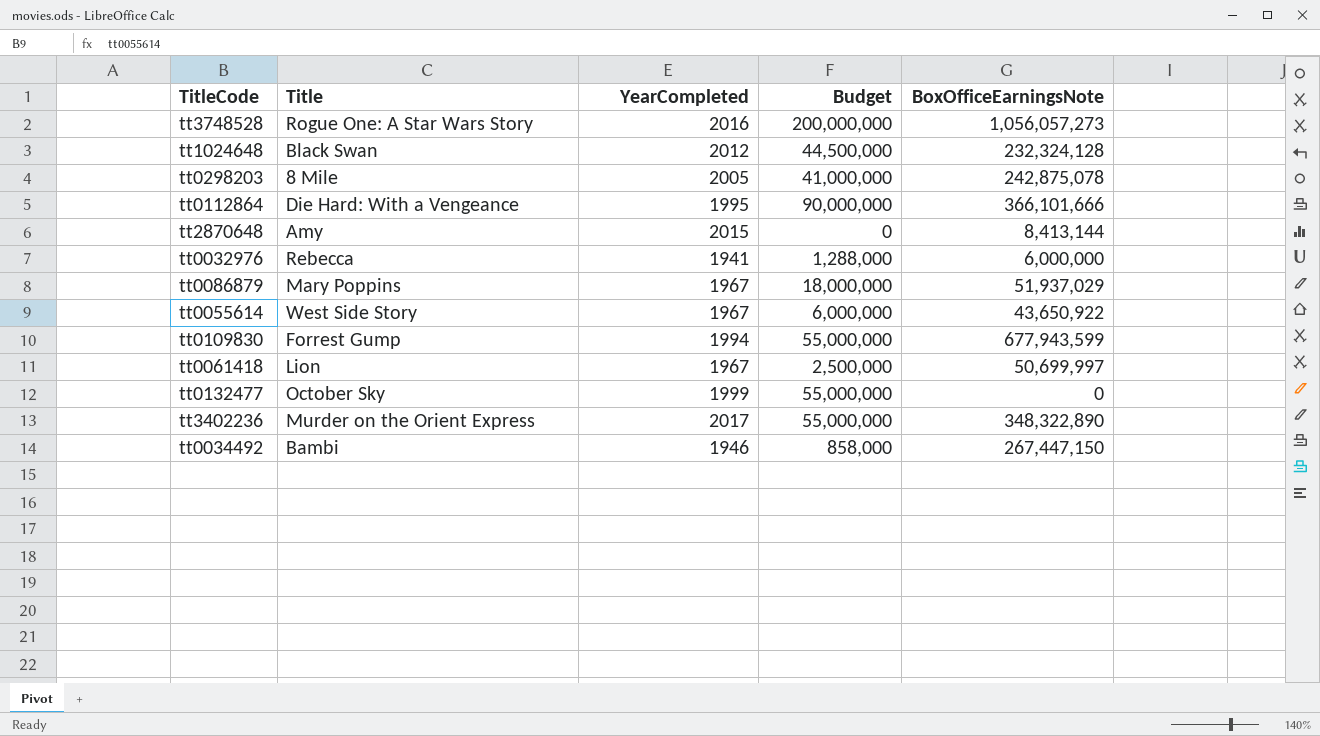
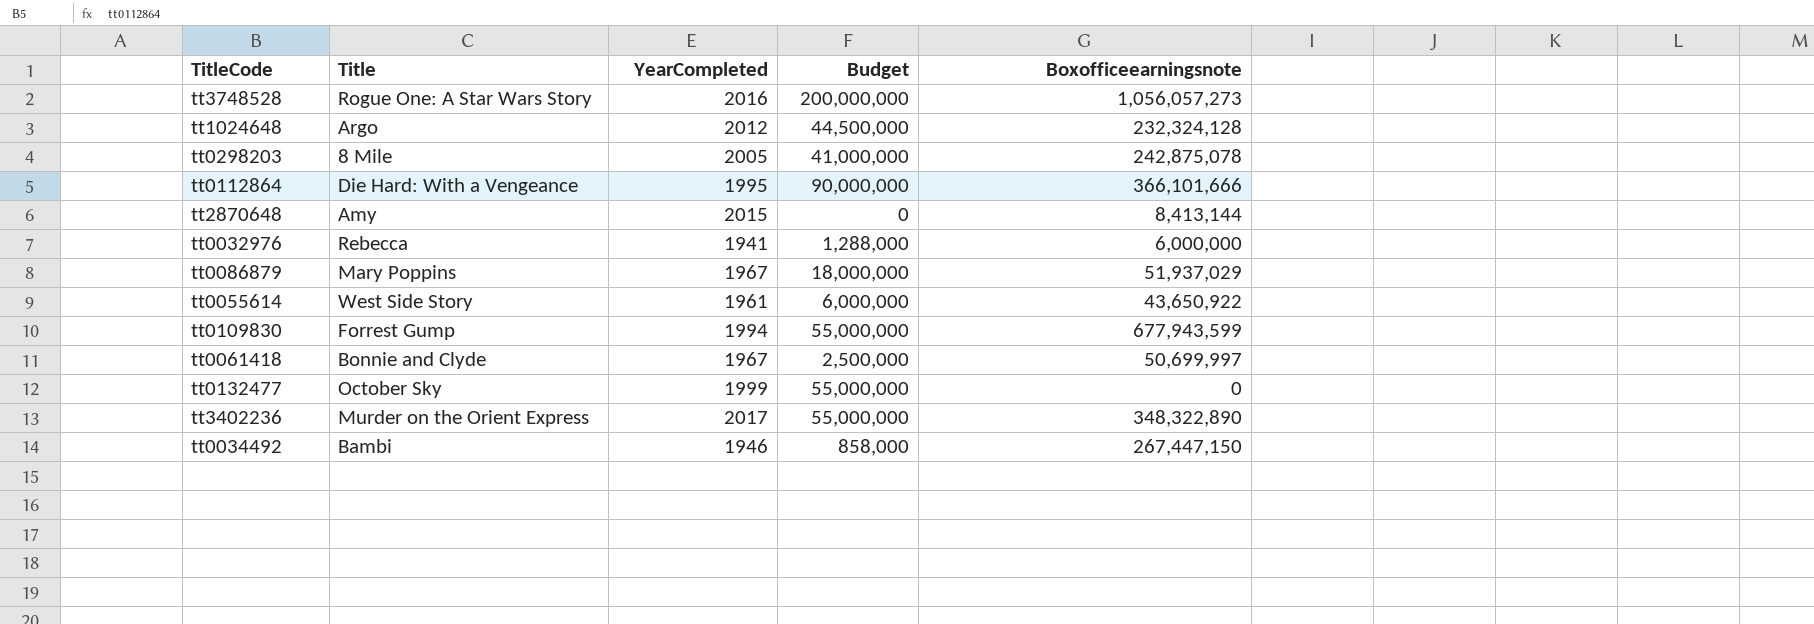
column name: BoxOfficeEarningsNote -> Boxofficeearningsnote
tt1024648 | Title: Black Swan -> Argo
tt0055614 | YearCompleted: 1967 -> 1961
tt0061418 | Title: Lion -> Bonnie and Clyde

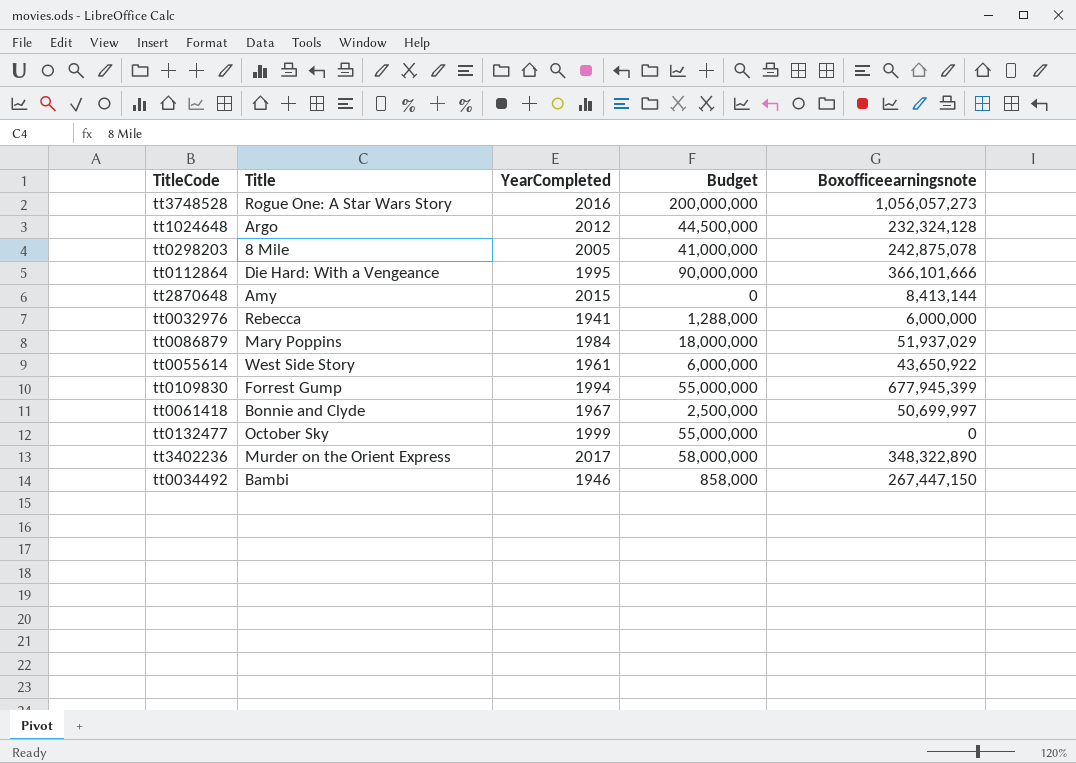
tt0086879 | YearCompleted: 1967 -> 1984
tt0109830 | Boxofficeearningsnote: 677,943,599 -> 677,945,399
tt3402236 | Budget: 55,000,000 -> 58,000,000

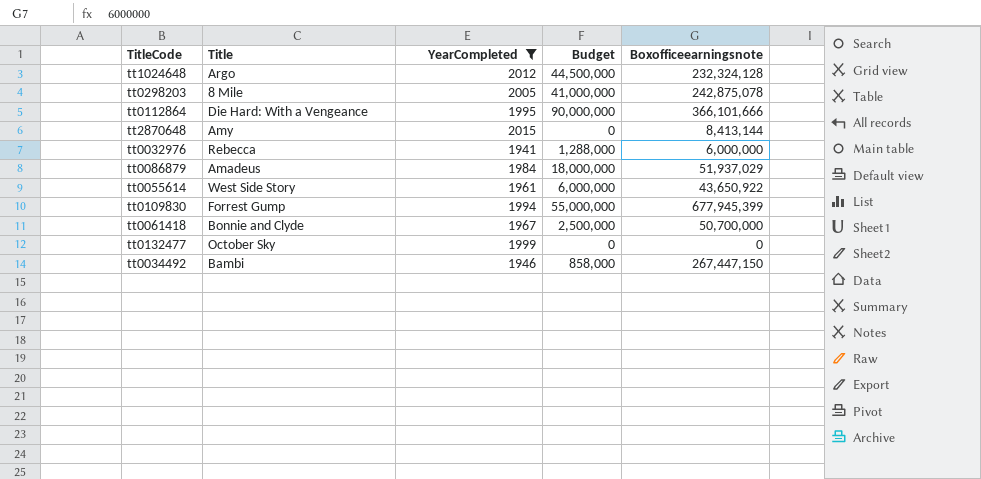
filter: none -> YearCompleted <= 2015
tt0086879 | Title: Mary Poppins -> Amadeus
tt0061418 | Boxofficeearningsnote: 50,699,997 -> 50,700,000
tt0132477 | Budget: 55,000,000 -> 0

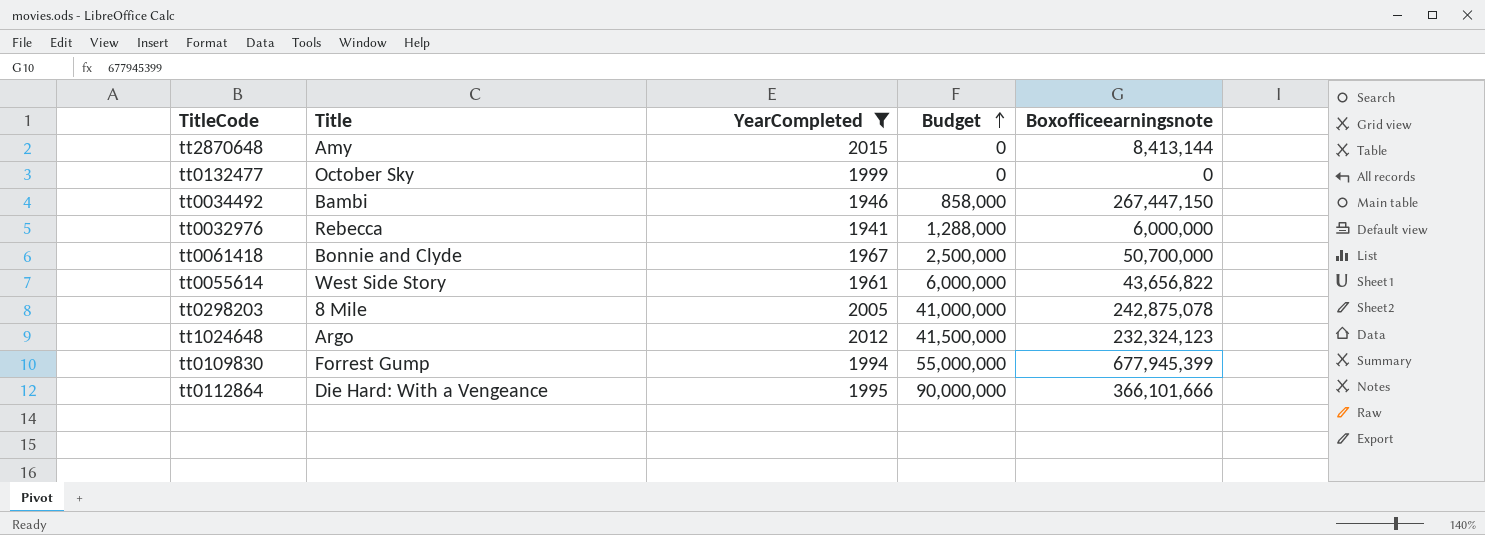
row order: none -> Budget ascending
row tt0086879: Amadeus | 1984 | 18,000,000 | 51,937,029 -> none
tt0055614 | Boxofficeearningsnote: 43,650,922 -> 43,656,822
tt1024648 | Budget: 44,500,000 -> 41,500,000
tt1024648 | Boxofficeearningsnote: 232,324,128 -> 232,324,123

